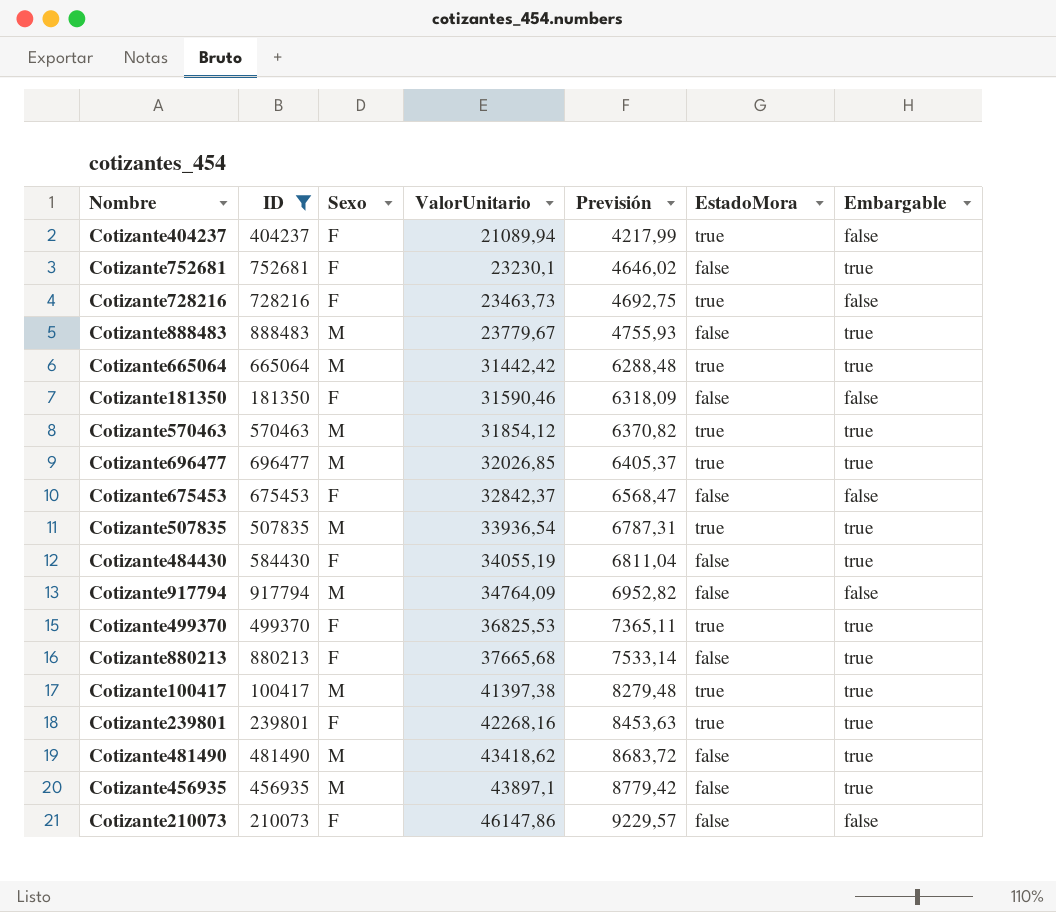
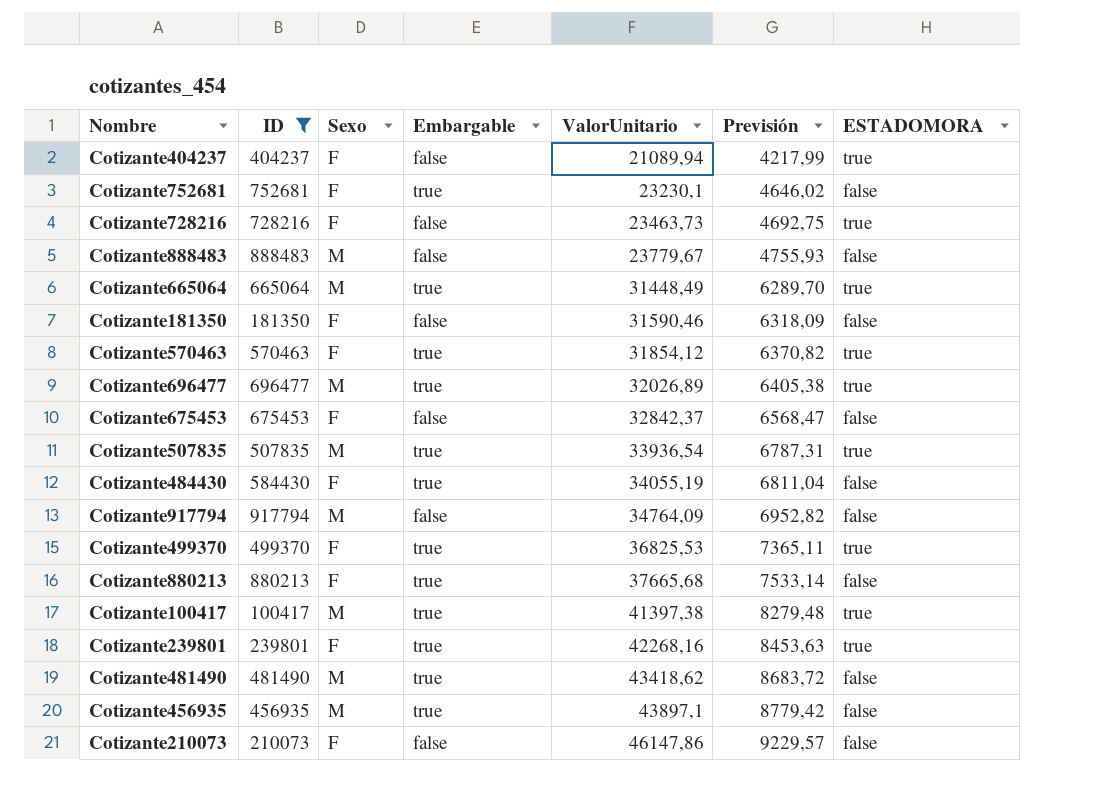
column Embargable | position: 7 -> 4
column name: EstadoMora -> ESTADOMORA
Cotizante888483 | Embargable: true -> false
Cotizante665064 | ValorUnitario: 31442,42 -> 31448,49
Cotizante665064 | Previsión: 6288,48 -> 6289,70
Cotizante570463 | Sexo: M -> F
Cotizante696477 | ValorUnitario: 32026,85 -> 32026,89
Cotizante696477 | Previsión: 6405,37 -> 6405,38

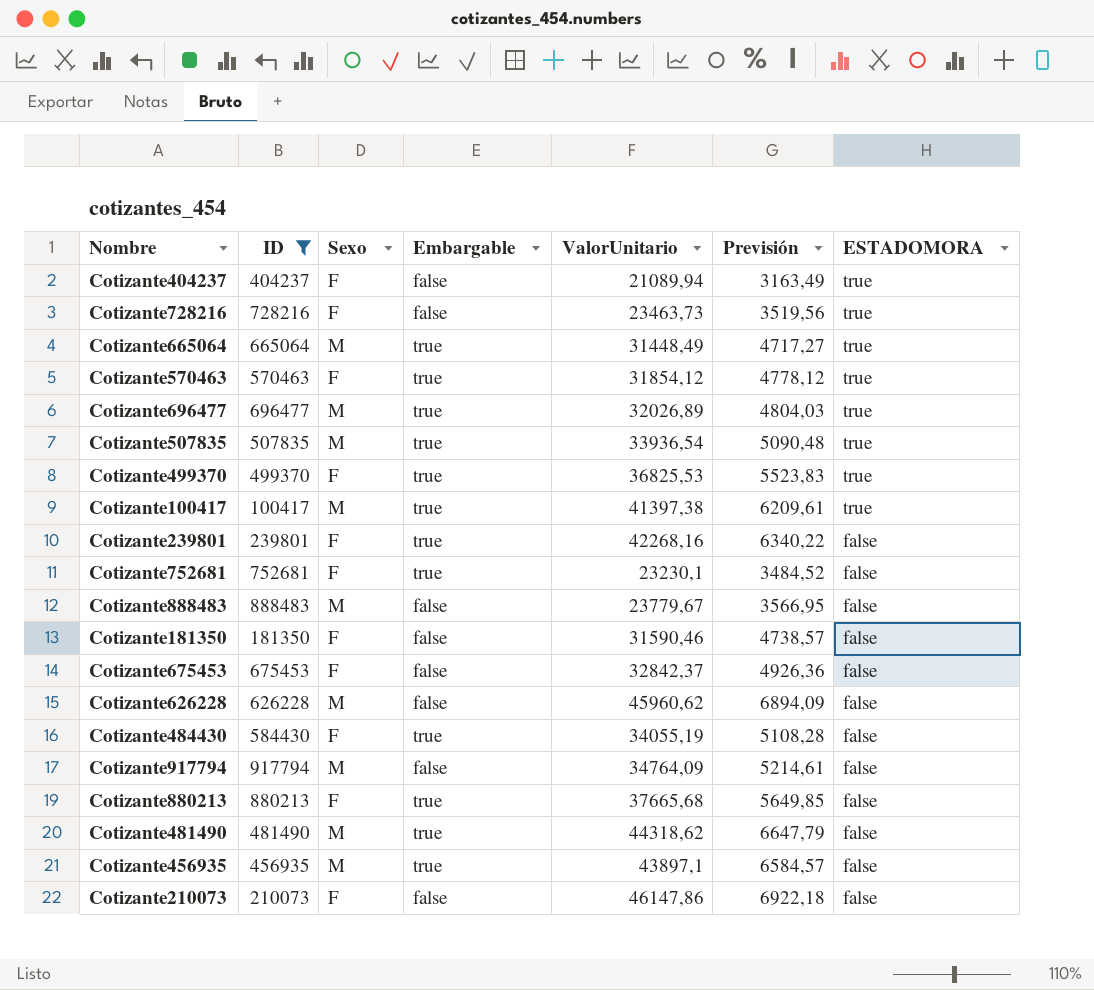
row order: ValorUnitario ascending -> ESTADOMORA descending
column Previsión | formula: [ValorUnitario] * 0,2 -> [ValorUnitario] * 0,15
Cotizante239801 | ESTADOMORA: true -> false
row Cotizante626228: none -> 626228 | M | false | 45960,62 | 6894,09 | false
Cotizante481490 | ValorUnitario: 43418,62 -> 44318,62

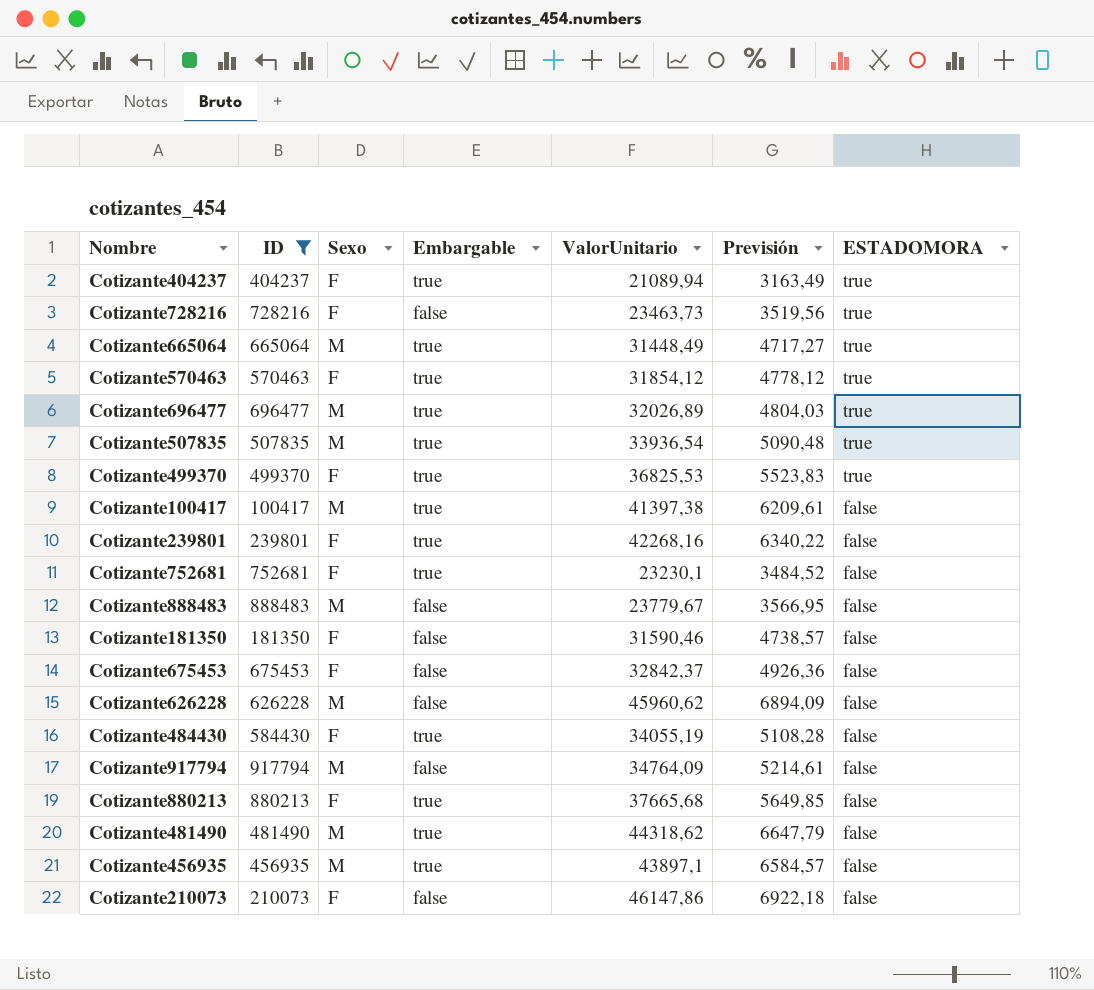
Cotizante404237 | Embargable: false -> true
Cotizante100417 | ESTADOMORA: true -> false

